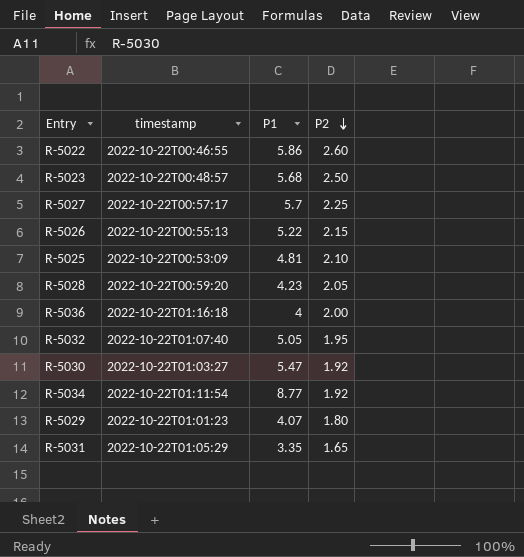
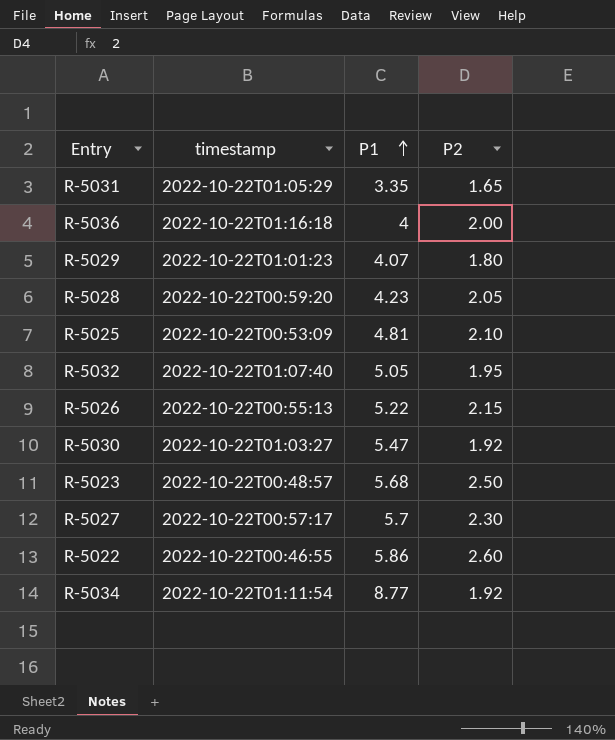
row order: P2 descending -> P1 ascending
R-5027 | P2: 2.25 -> 2.30

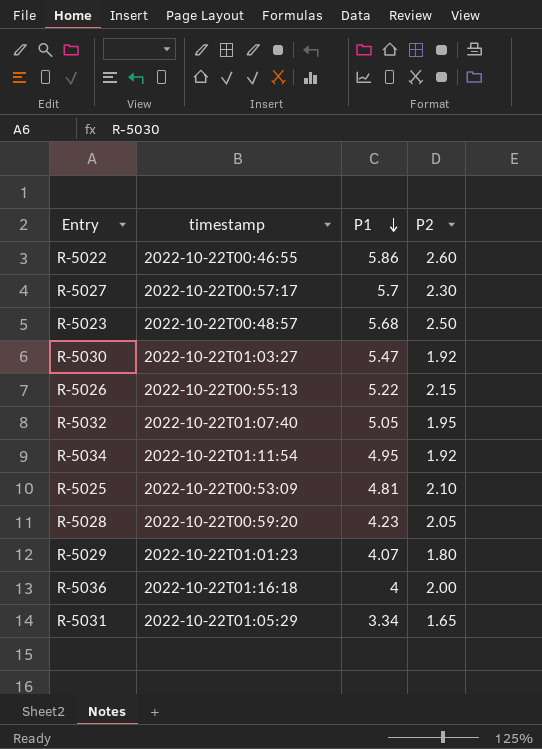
row order: P1 ascending -> P1 descending
R-5034 | P1: 8.77 -> 4.95
R-5031 | P1: 3.35 -> 3.34

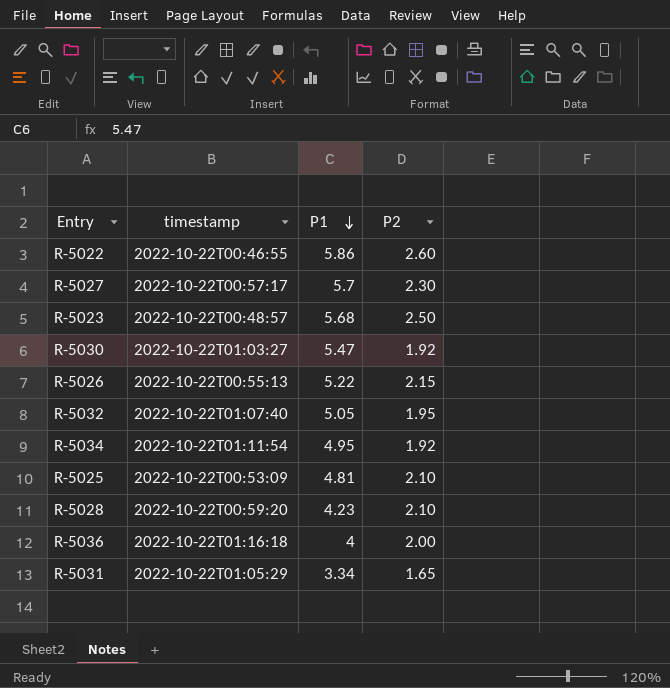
row R-5029: 2022-10-22T01:01:23 | 4.07 | 1.80 -> none
R-5028 | P2: 2.05 -> 2.10

